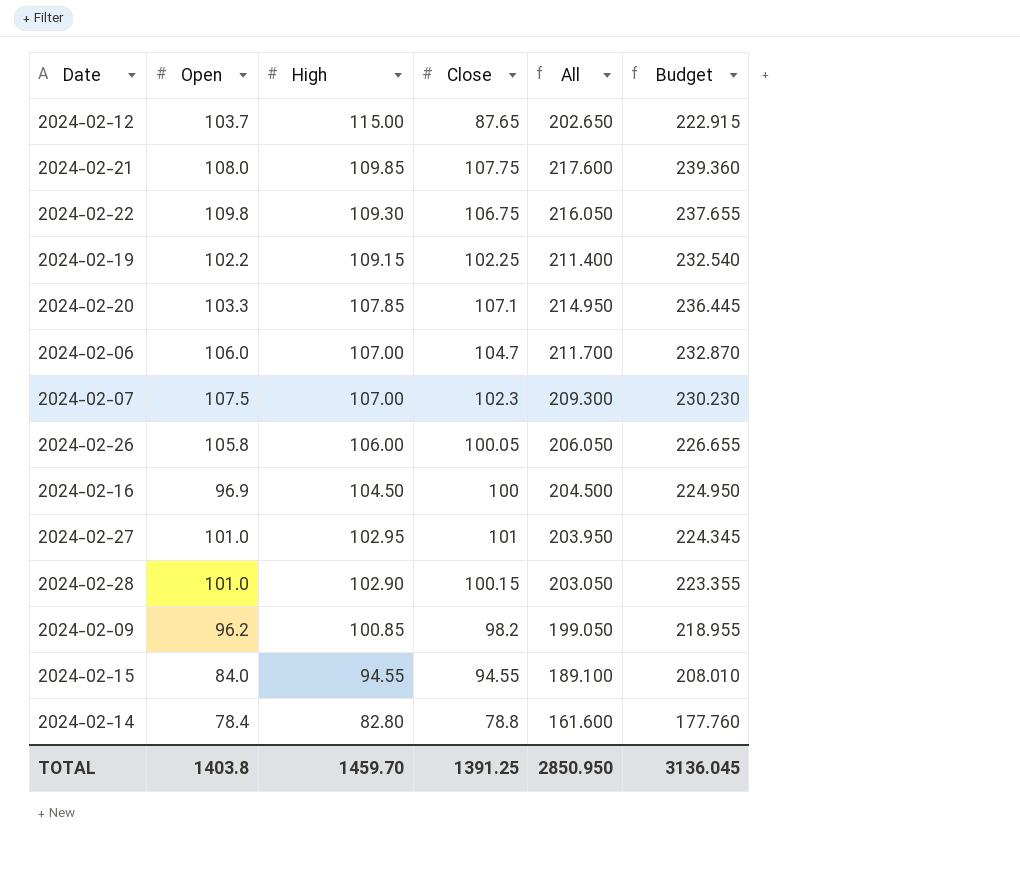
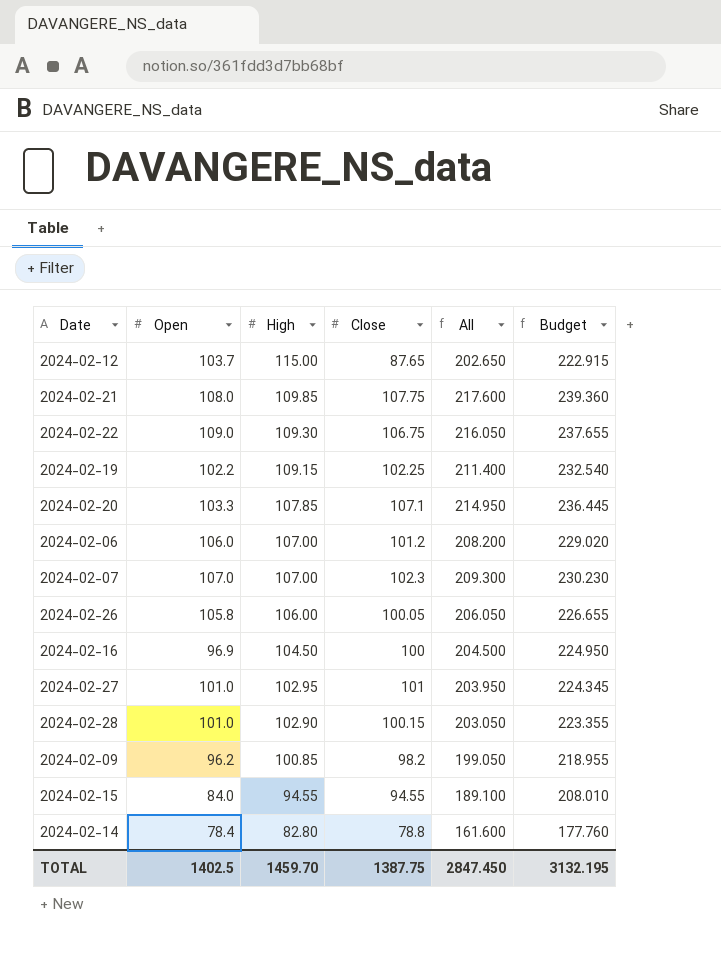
2024-02-22 | Open: 109.8 -> 109.0
2024-02-06 | Close: 104.7 -> 101.2
2024-02-06 | All: 211.700 -> 208.200
2024-02-06 | Budget: 232.870 -> 229.020
2024-02-07 | Open: 107.5 -> 107.0
TOTAL | Open: 1403.8 -> 1402.5
TOTAL | Close: 1391.25 -> 1387.75
TOTAL | All: 2850.950 -> 2847.450
TOTAL | Budget: 3136.045 -> 3132.195

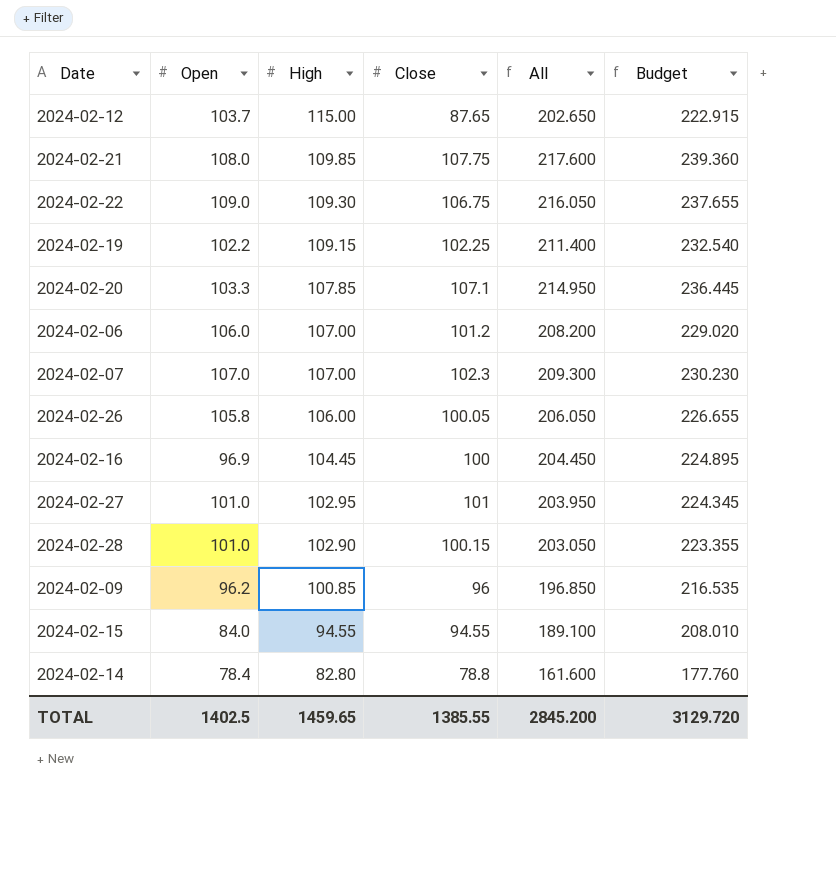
2024-02-16 | High: 104.50 -> 104.45
2024-02-16 | All: 204.500 -> 204.450
2024-02-16 | Budget: 224.950 -> 224.895
2024-02-09 | Close: 98.2 -> 96
2024-02-09 | All: 199.050 -> 196.850
2024-02-09 | Budget: 218.955 -> 216.535
TOTAL | High: 1459.70 -> 1459.65
TOTAL | Close: 1387.75 -> 1385.55
TOTAL | All: 2847.450 -> 2845.200
TOTAL | Budget: 3132.195 -> 3129.720

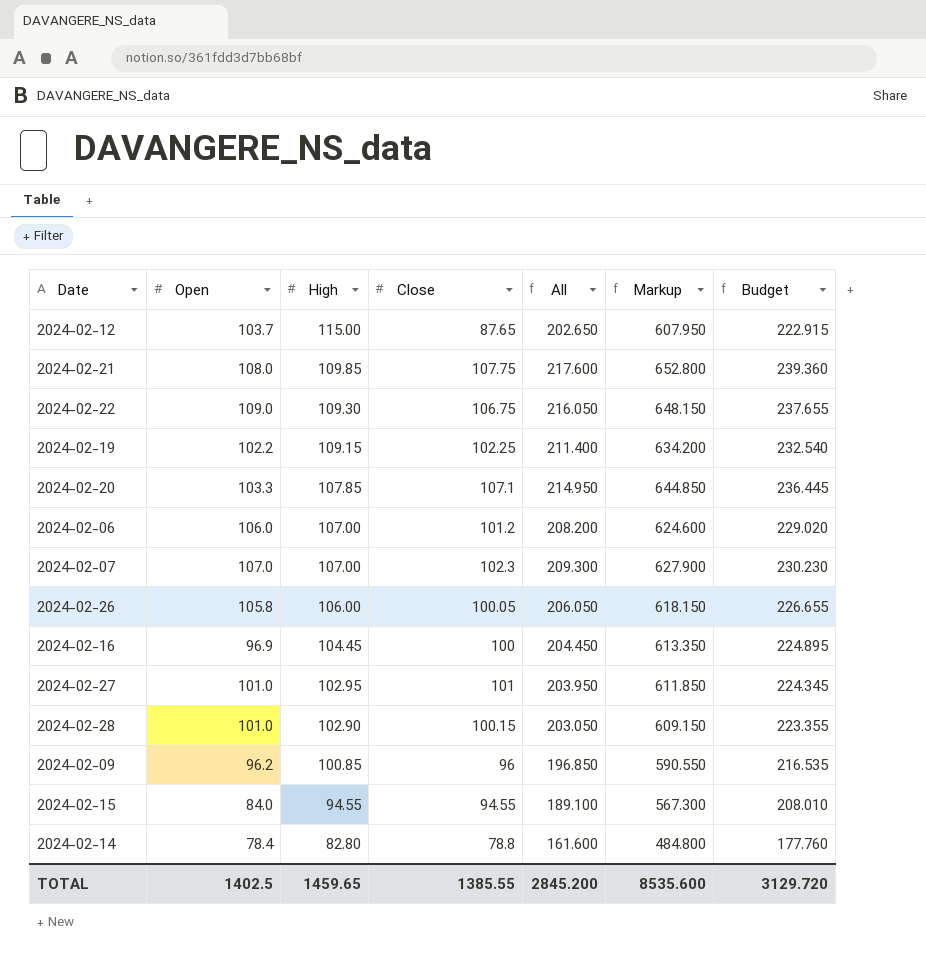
column Markup | formula: none -> [All] * 3

